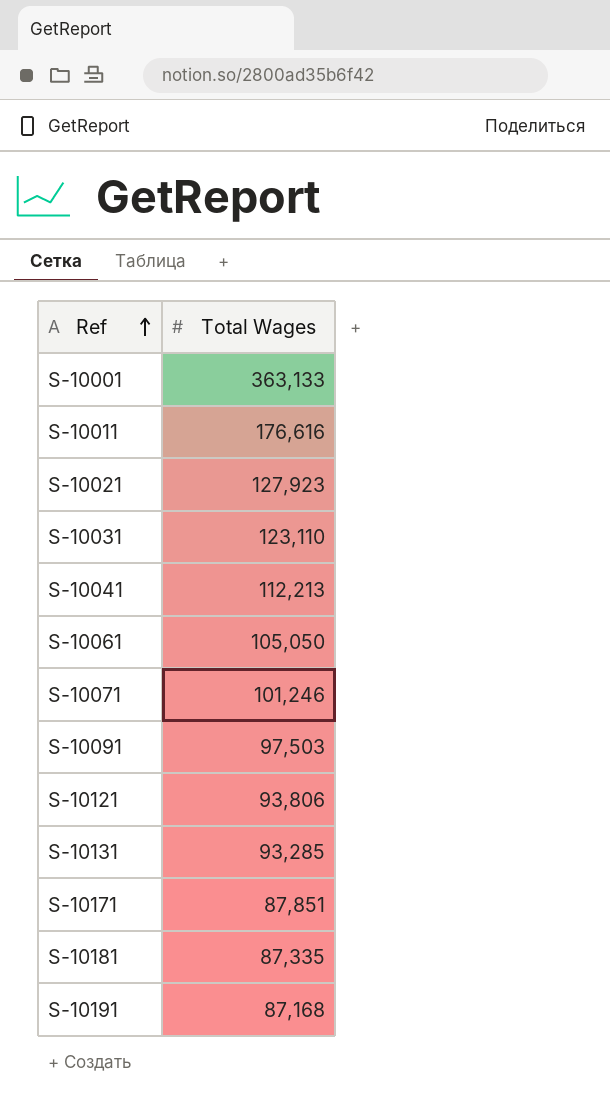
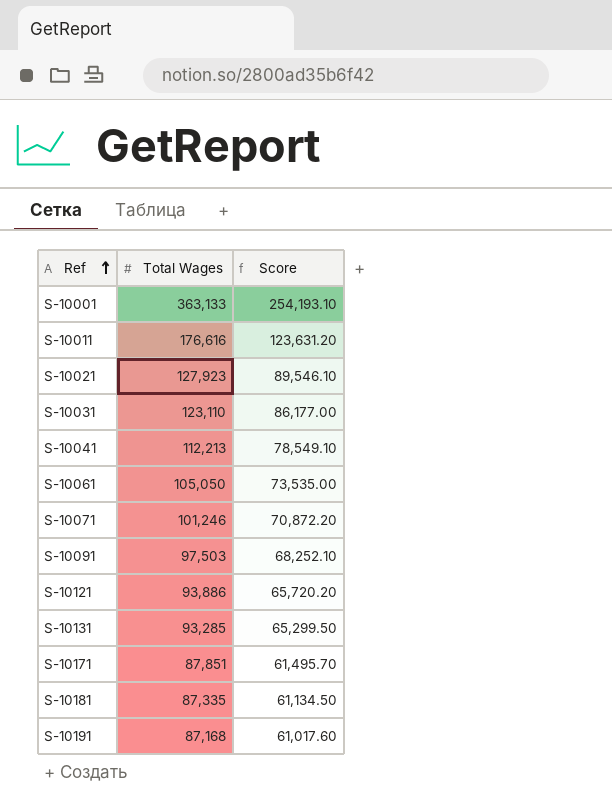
column Score | formula: none -> [Total Wages] * 0.7
S-10121 | Total Wages: 93,806 -> 93,886

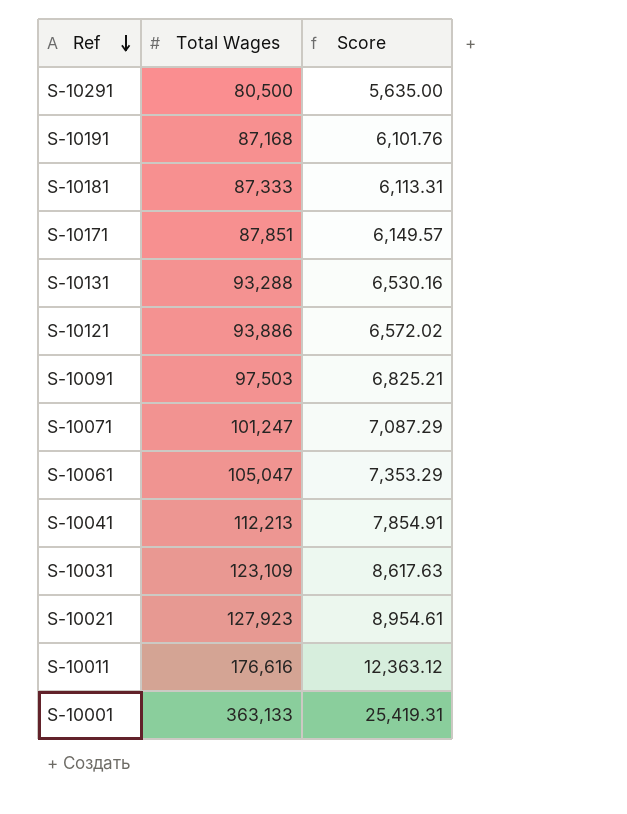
row order: Ref ascending -> Ref descending
column Score | formula: [Total Wages] * 0.7 -> [Total Wages] * 0.07
row S-10291: none -> 80,500 | 5,635.00
S-10181 | Total Wages: 87,335 -> 87,333
S-10131 | Total Wages: 93,285 -> 93,288
S-10071 | Total Wages: 101,246 -> 101,247
S-10061 | Total Wages: 105,050 -> 105,047
S-10031 | Total Wages: 123,110 -> 123,109

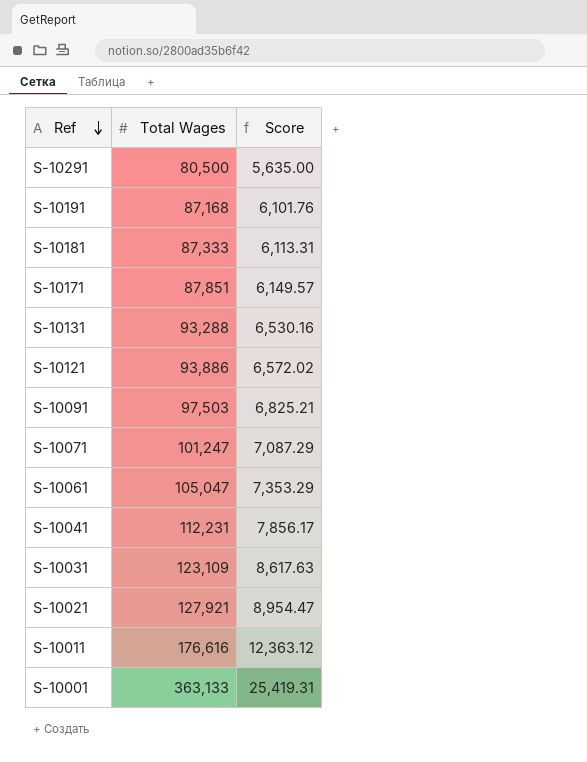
S-10041 | Total Wages: 112,213 -> 112,231
S-10041 | Score: 7,854.91 -> 7,856.17
S-10021 | Total Wages: 127,923 -> 127,921
S-10021 | Score: 8,954.61 -> 8,954.47

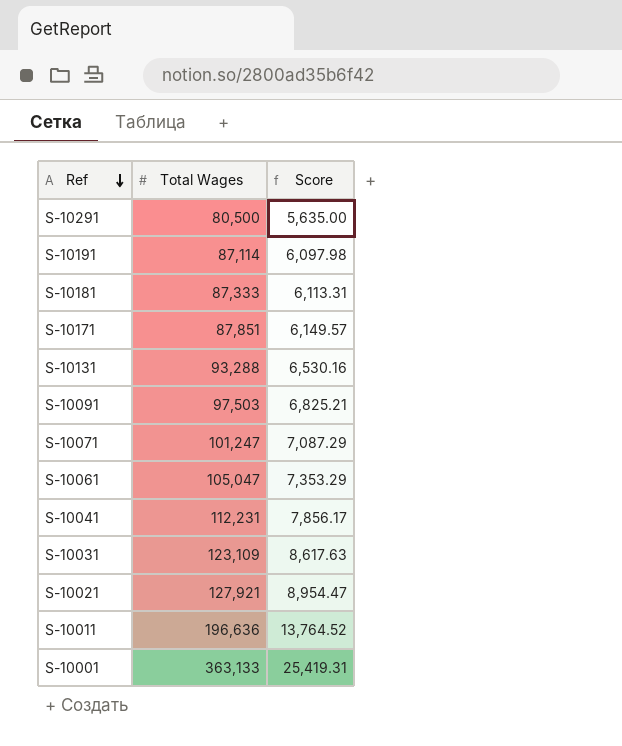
row S-10121: 93,886 | 6,572.02 -> none
S-10191 | Total Wages: 87,168 -> 87,114
S-10191 | Score: 6,101.76 -> 6,097.98
S-10011 | Total Wages: 176,616 -> 196,636
S-10011 | Score: 12,363.12 -> 13,764.52

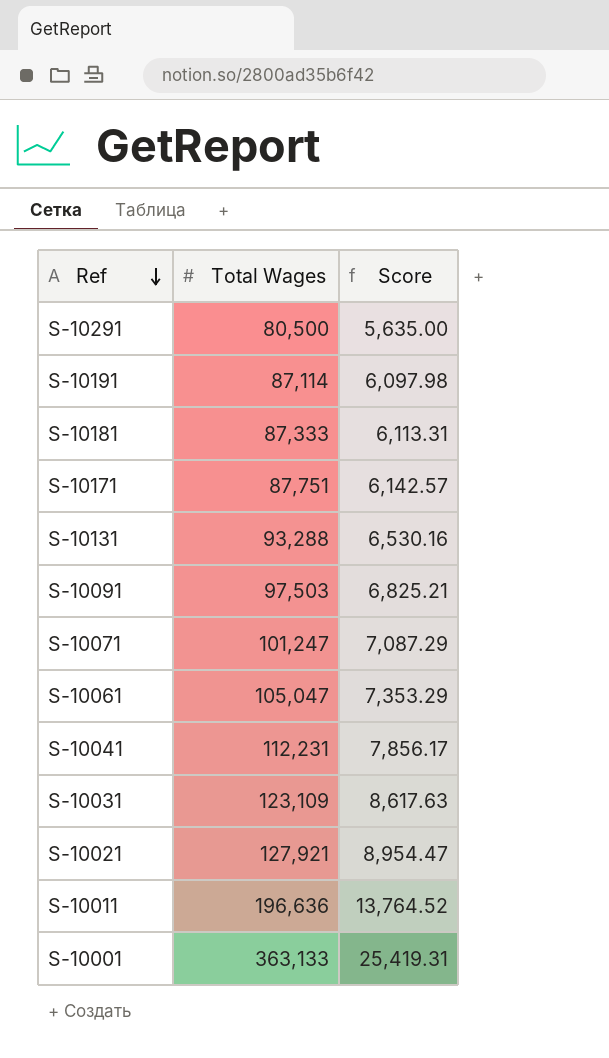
S-10171 | Total Wages: 87,851 -> 87,751
S-10171 | Score: 6,149.57 -> 6,142.57

